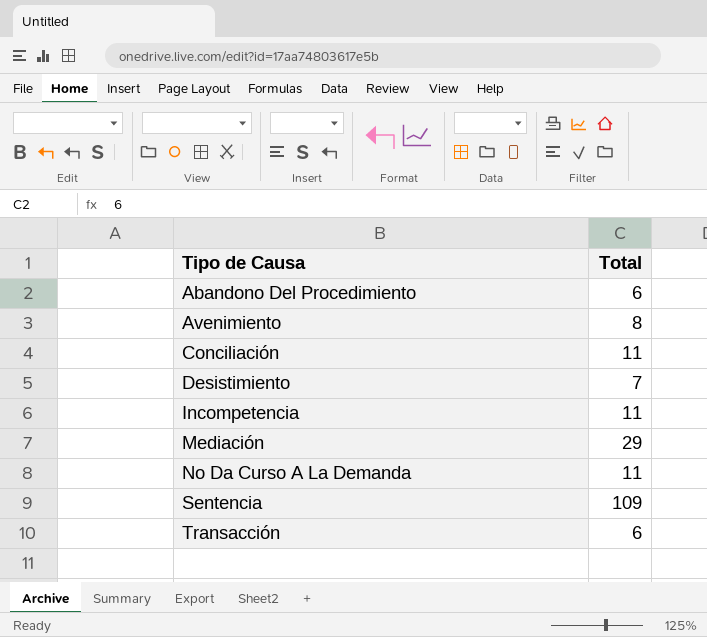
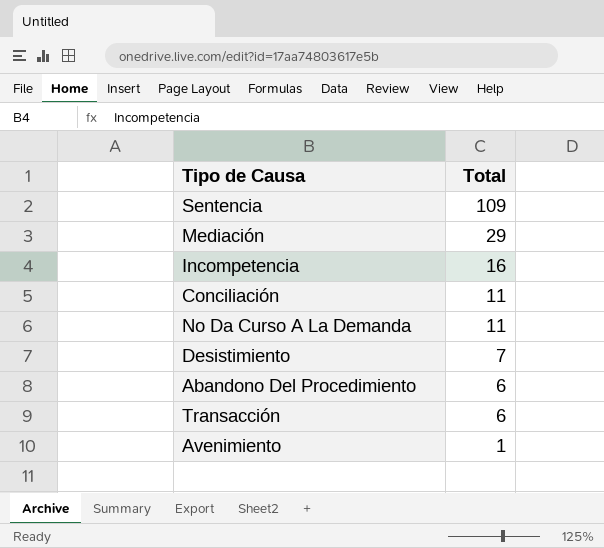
row order: Tipo de Causa ascending -> Total descending
Incompetencia | Total: 11 -> 16
Avenimiento | Total: 8 -> 1

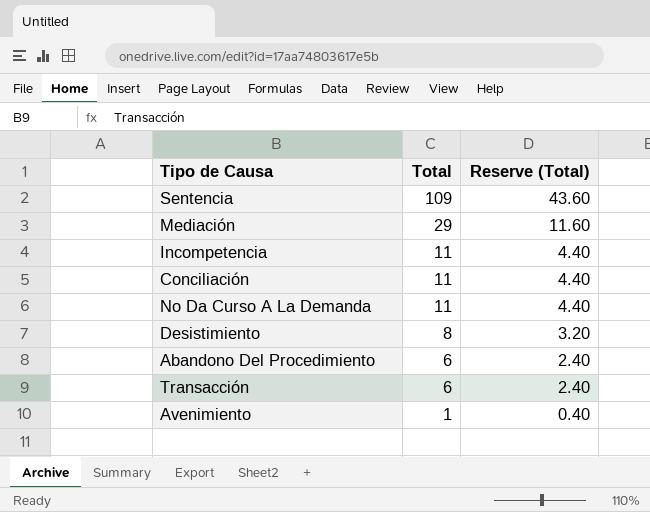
column Reserve (Total) | formula: none -> [Total] * 0.4
Incompetencia | Total: 16 -> 11
Desistimiento | Total: 7 -> 8

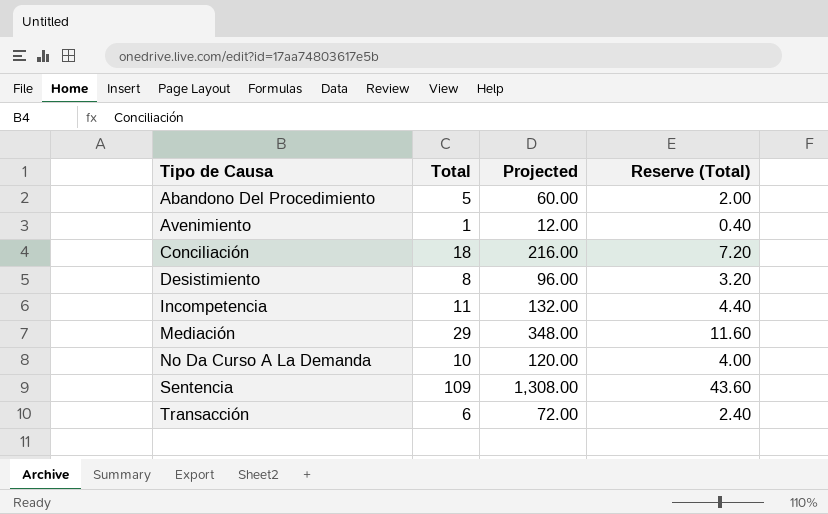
row order: Total descending -> Tipo de Causa ascending
column Projected | formula: none -> [Total] * 12
Abandono Del Procedimiento | Total: 6 -> 5
Abandono Del Procedimiento | Reserve (Total): 2.40 -> 2.00
Conciliación | Total: 11 -> 18
Conciliación | Reserve (Total): 4.40 -> 7.20
No Da Curso A La Demanda | Total: 11 -> 10
No Da Curso A La Demanda | Reserve (Total): 4.40 -> 4.00

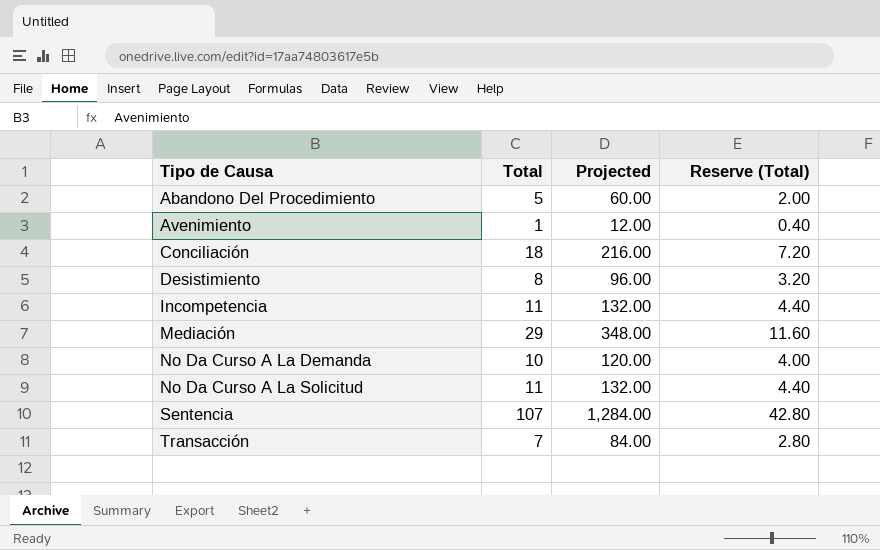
row No Da Curso A La Solicitud: none -> 11 | 132.00 | 4.40
Sentencia | Total: 109 -> 107
Sentencia | Projected: 1,308.00 -> 1,284.00
Sentencia | Reserve (Total): 43.60 -> 42.80
Transacción | Total: 6 -> 7
Transacción | Projected: 72.00 -> 84.00
Transacción | Reserve (Total): 2.40 -> 2.80

